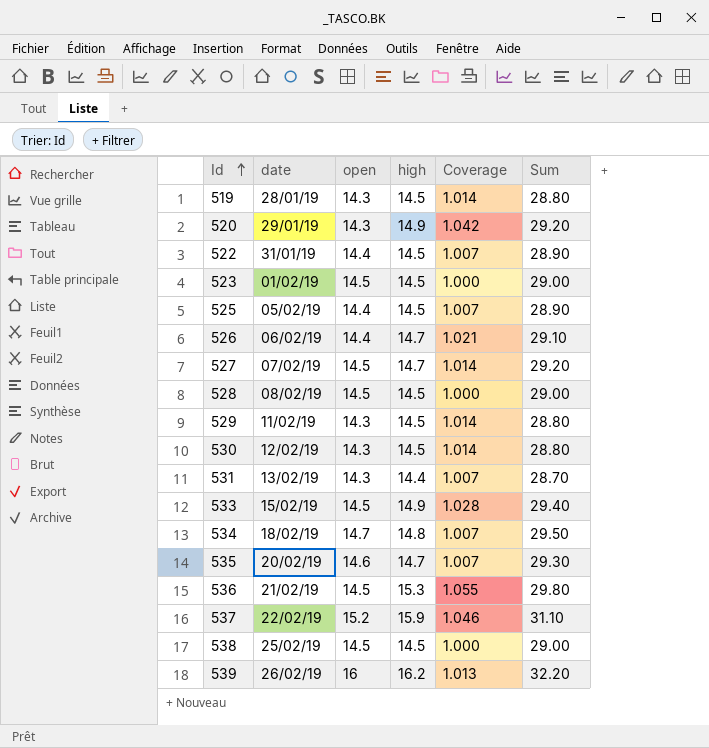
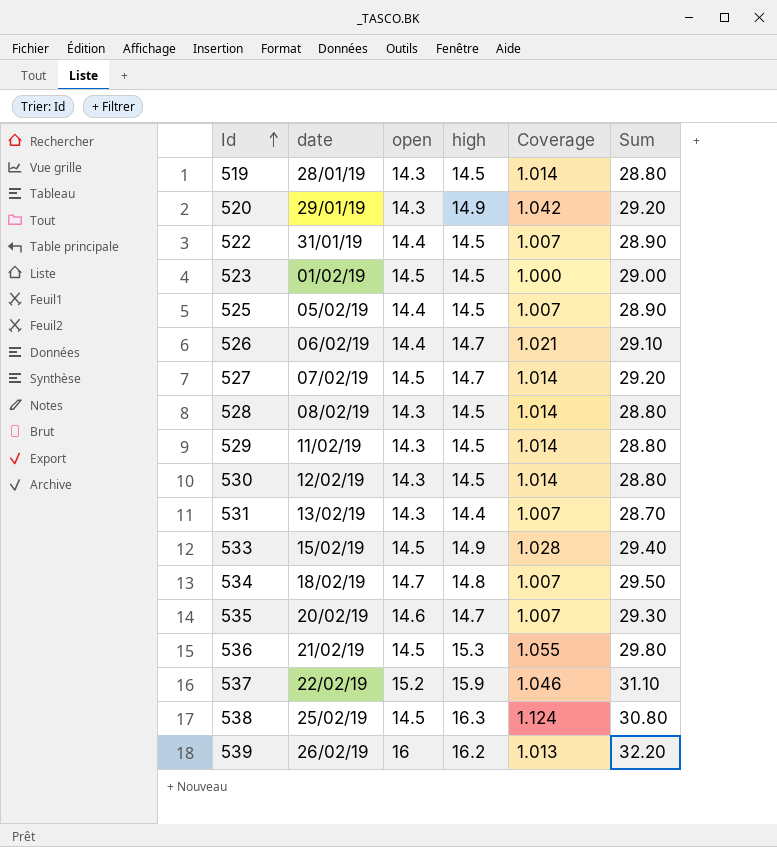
528 | open: 14.5 -> 14.3
528 | Coverage: 1.000 -> 1.014
528 | Sum: 29.00 -> 28.80
538 | high: 14.5 -> 16.3
538 | Coverage: 1.000 -> 1.124
538 | Sum: 29.00 -> 30.80

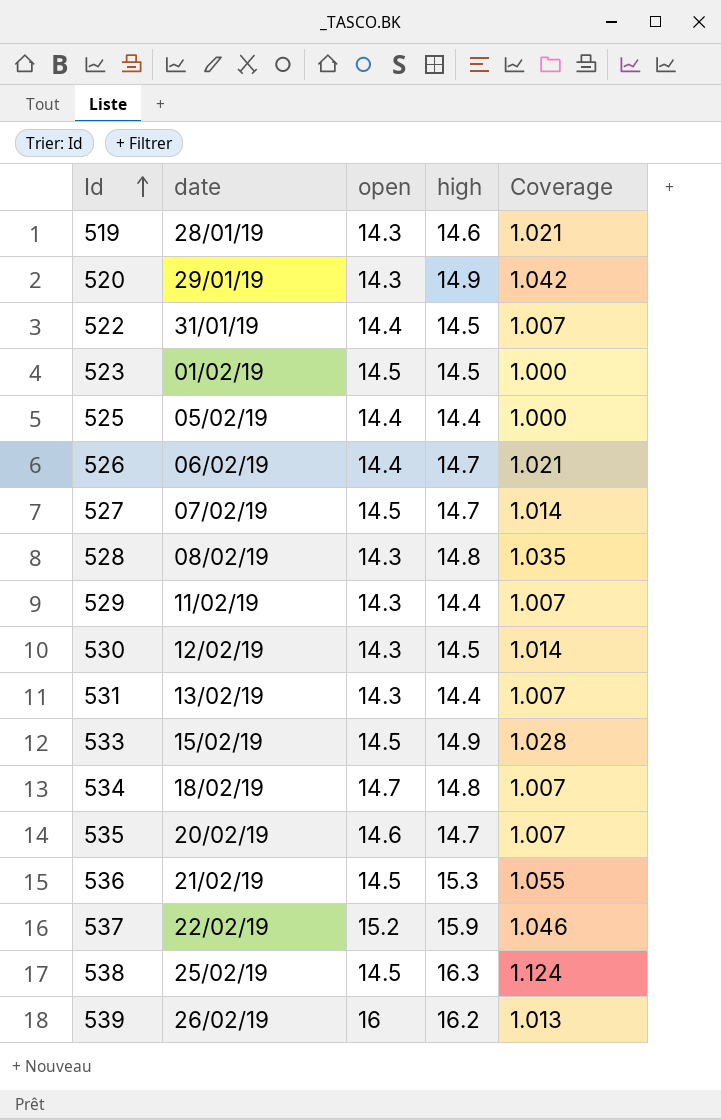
column Sum | formula: [open] + [high] -> none
519 | high: 14.5 -> 14.6
519 | Coverage: 1.014 -> 1.021
525 | high: 14.5 -> 14.4
525 | Coverage: 1.007 -> 1.000
528 | high: 14.5 -> 14.8
528 | Coverage: 1.014 -> 1.035
529 | high: 14.5 -> 14.4
529 | Coverage: 1.014 -> 1.007

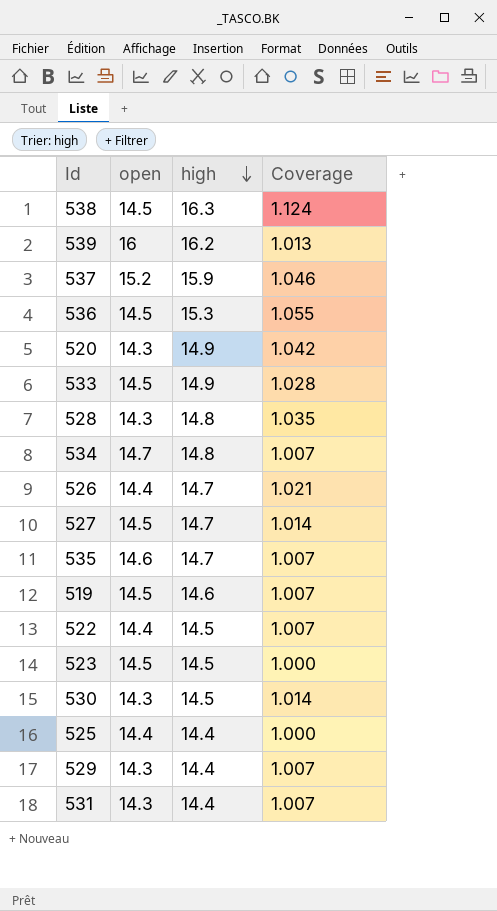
row order: Id ascending -> high descending
column date | position: 2 -> none
519 | open: 14.3 -> 14.5
519 | Coverage: 1.021 -> 1.007

